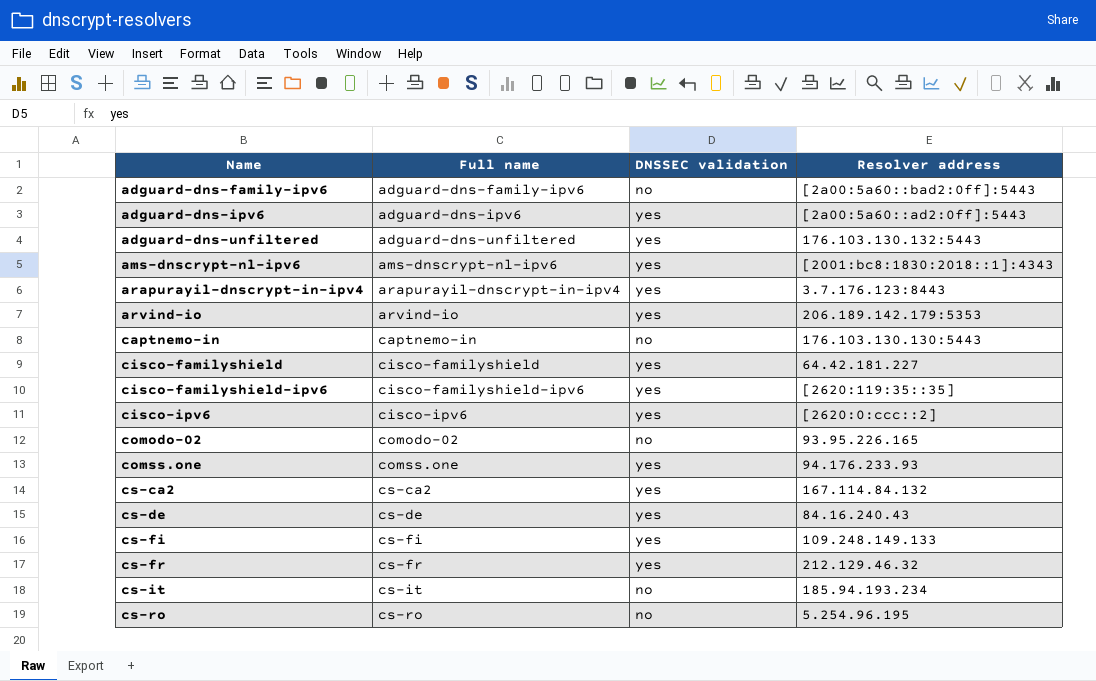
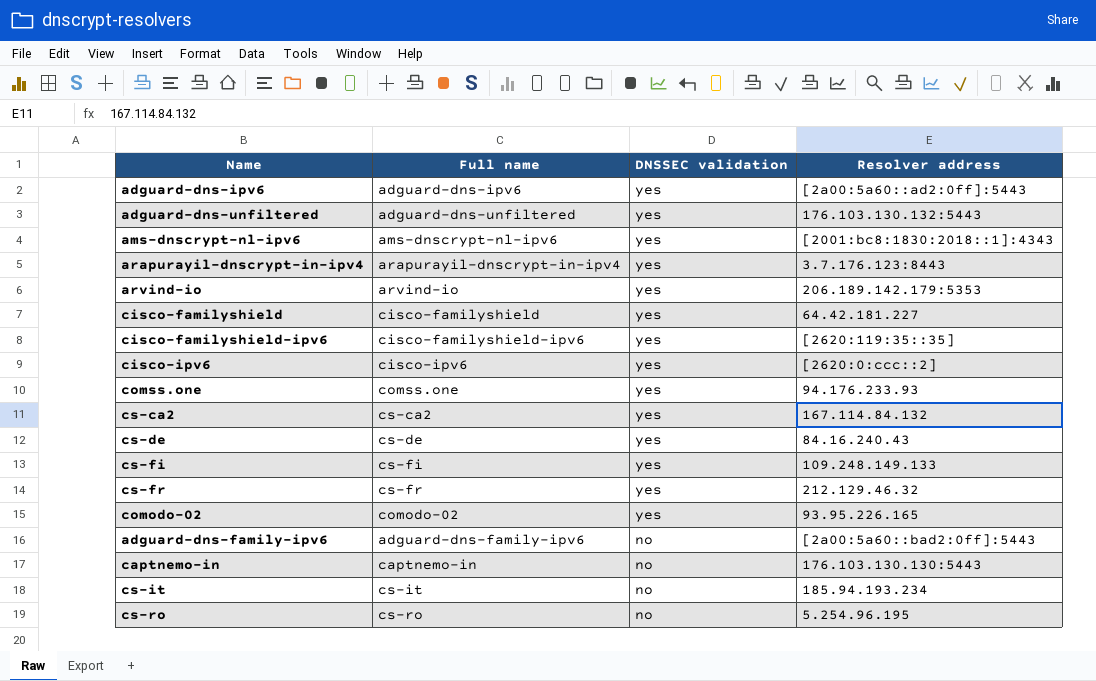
row order: Name ascending -> DNSSEC validation descending
comodo-02 | DNSSEC validation: no -> yes

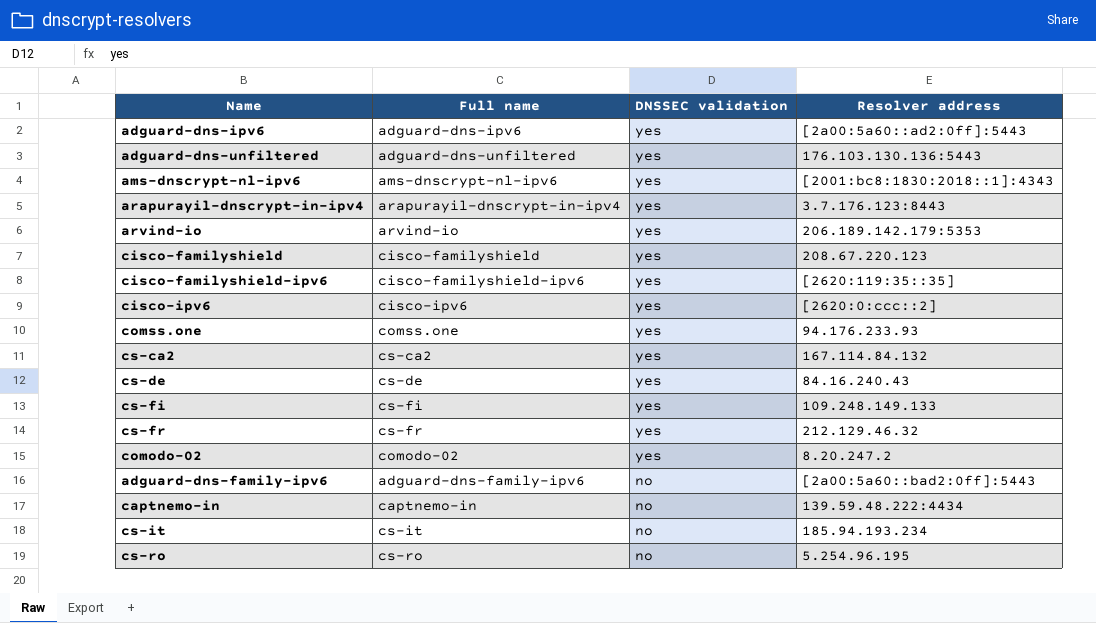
adguard-dns-unfiltered | Resolver address: 176.103.130.132:5443 -> 176.103.130.136:5443
cisco-familyshield | Resolver address: 64.42.181.227 -> 208.67.220.123
comodo-02 | Resolver address: 93.95.226.165 -> 8.20.247.2
captnemo-in | Resolver address: 176.103.130.130:5443 -> 139.59.48.222:4434

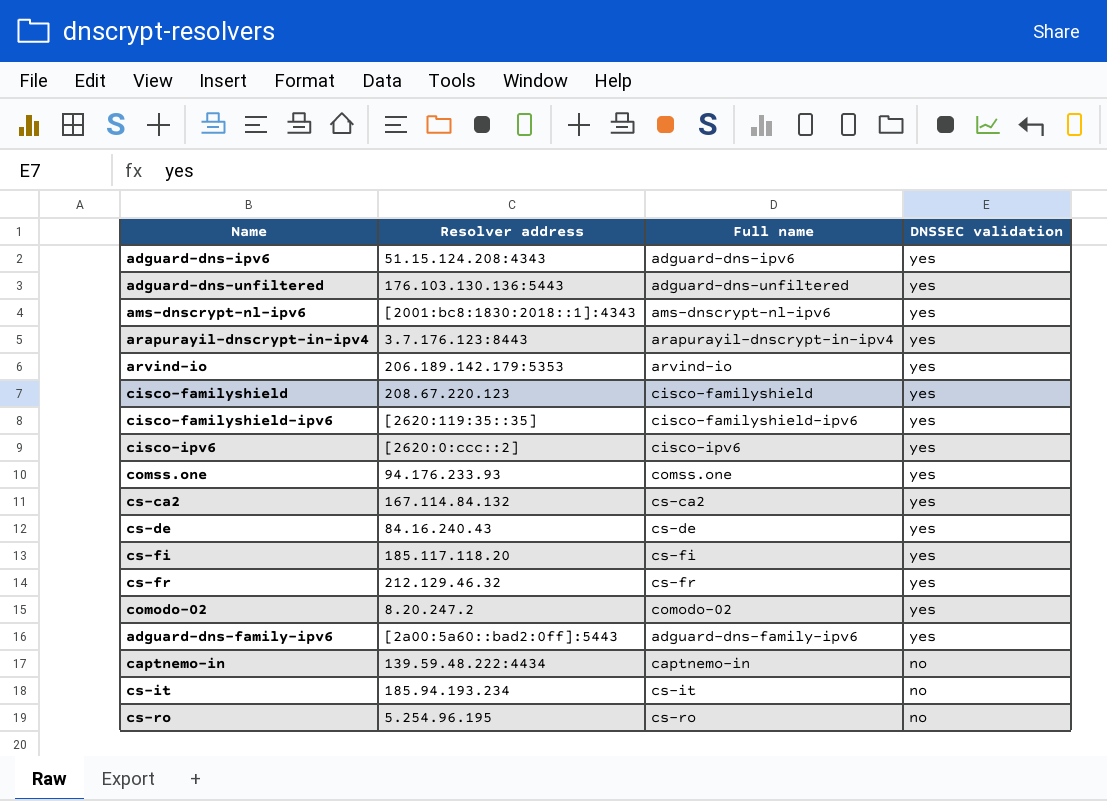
column Resolver address | position: 4 -> 2
adguard-dns-ipv6 | Resolver address: [2a00:5a60::ad2:0ff]:5443 -> 51.15.124.208:4343
cs-fi | Resolver address: 109.248.149.133 -> 185.117.118.20
adguard-dns-family-ipv6 | DNSSEC validation: no -> yes

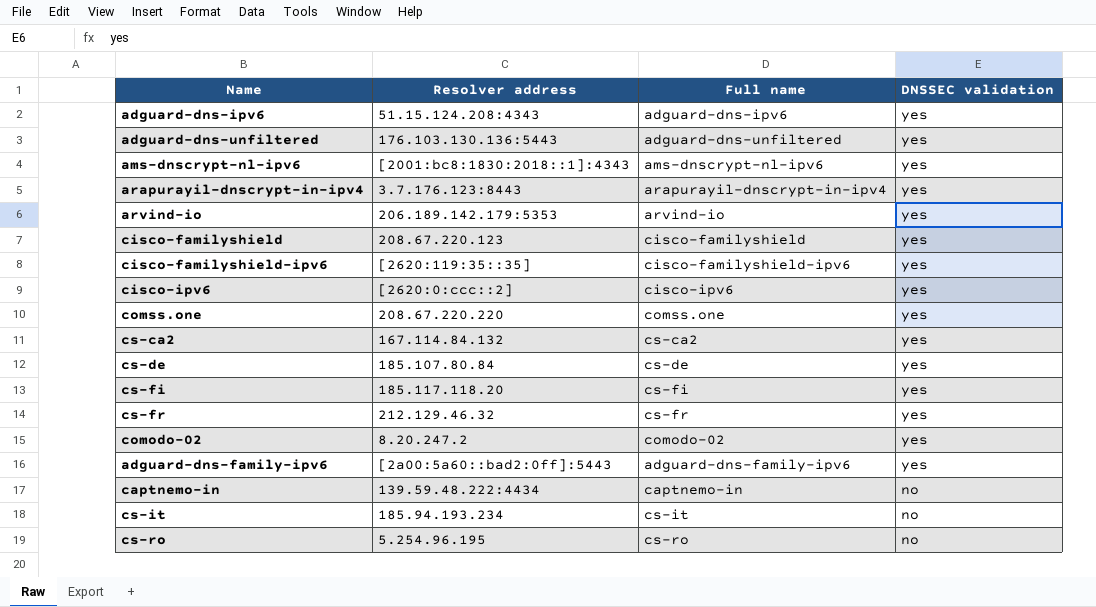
comss.one | Resolver address: 94.176.233.93 -> 208.67.220.220
cs-de | Resolver address: 84.16.240.43 -> 185.107.80.84

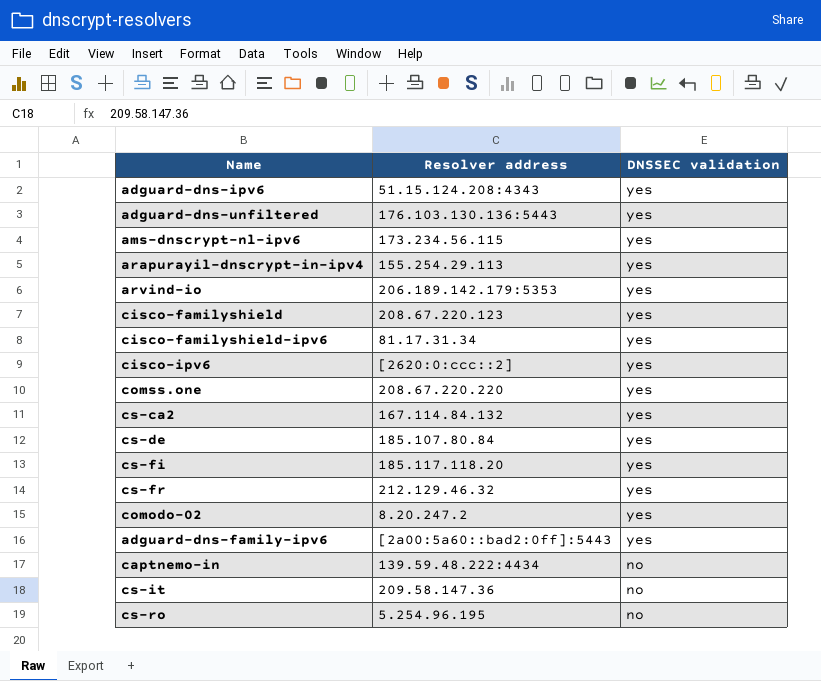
column Full name | position: 3 -> none
ams-dnscrypt-nl-ipv6 | Resolver address: [2001:bc8:1830:2018::1]:4343 -> 173.234.56.115
arapurayil-dnscrypt-in-ipv4 | Resolver address: 3.7.176.123:8443 -> 155.254.29.113
cisco-familyshield-ipv6 | Resolver address: [2620:119:35::35] -> 81.17.31.34
cs-it | Resolver address: 185.94.193.234 -> 209.58.147.36

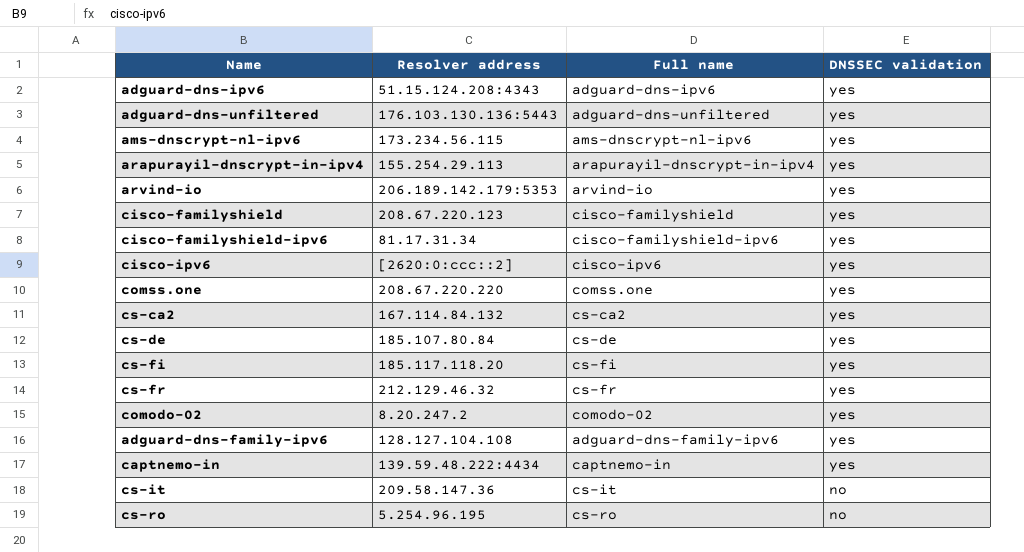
column Full name | position: none -> 3
adguard-dns-family-ipv6 | Resolver address: [2a00:5a60::bad2:0ff]:5443 -> 128.127.104.108
captnemo-in | DNSSEC validation: no -> yes

